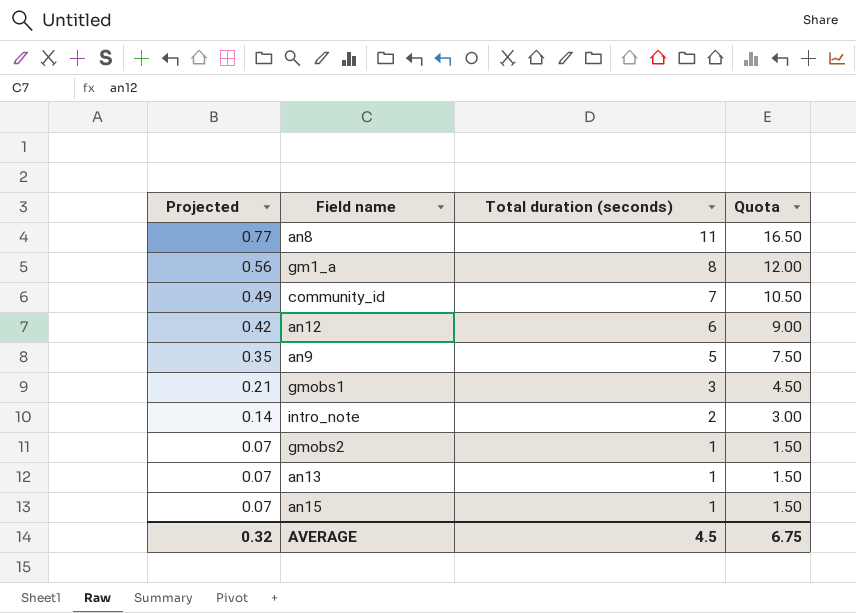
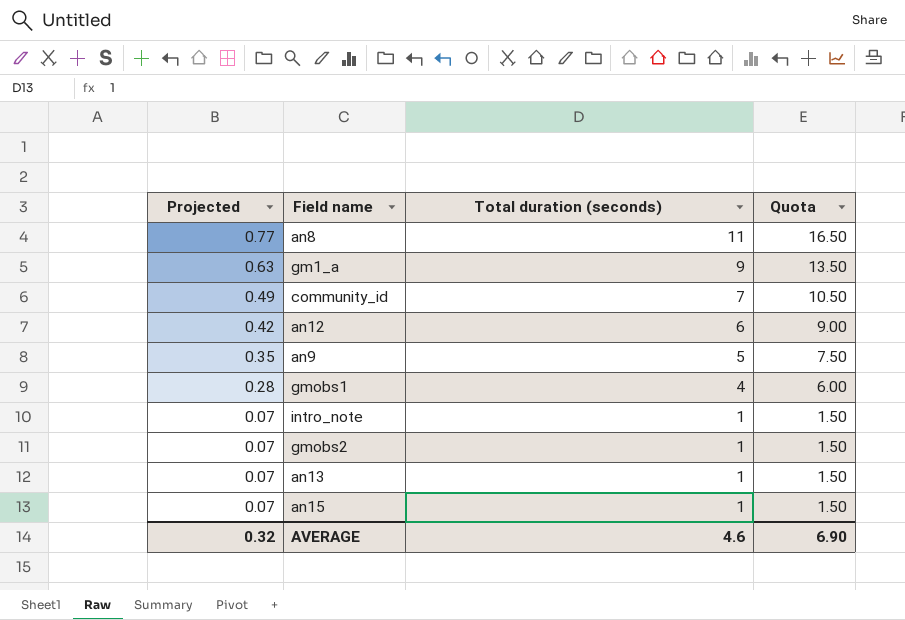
gm1_a | Projected: 0.56 -> 0.63
gm1_a | Total duration (seconds): 8 -> 9
gm1_a | Quota: 12.00 -> 13.50
gmobs1 | Projected: 0.21 -> 0.28
gmobs1 | Total duration (seconds): 3 -> 4
gmobs1 | Quota: 4.50 -> 6.00
intro_note | Projected: 0.14 -> 0.07
intro_note | Total duration (seconds): 2 -> 1
intro_note | Quota: 3.00 -> 1.50
AVERAGE | Total duration (seconds): 4.5 -> 4.6
AVERAGE | Quota: 6.75 -> 6.90

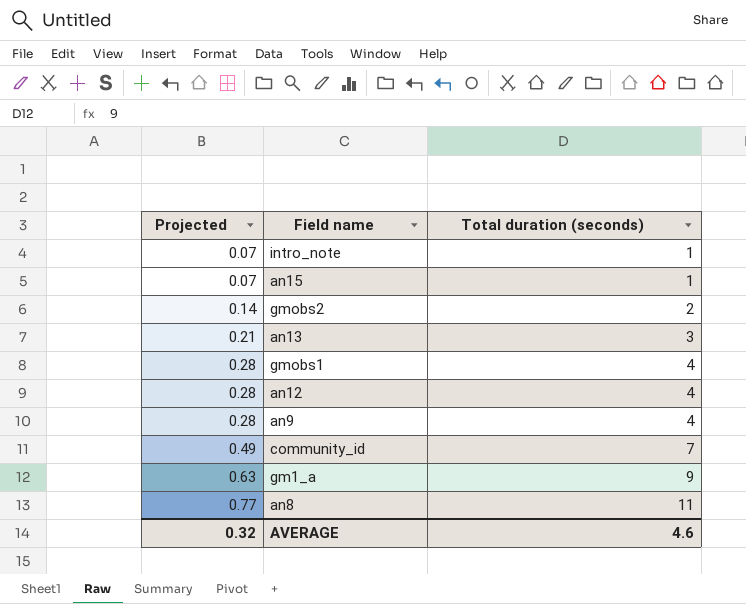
row order: Projected descending -> Projected ascending
column Quota | formula: [Total duration (seconds)] * 1.5 -> none
gmobs2 | Projected: 0.07 -> 0.14
gmobs2 | Total duration (seconds): 1 -> 2
an13 | Projected: 0.07 -> 0.21
an13 | Total duration (seconds): 1 -> 3
an12 | Projected: 0.42 -> 0.28
an12 | Total duration (seconds): 6 -> 4
an9 | Projected: 0.35 -> 0.28
an9 | Total duration (seconds): 5 -> 4

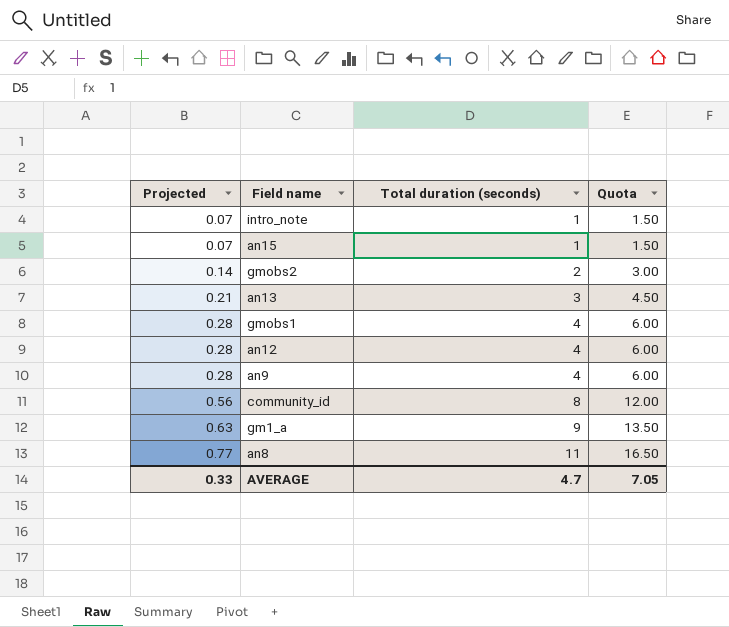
column Quota | formula: none -> [Total duration (seconds)] * 1.5
community_id | Projected: 0.49 -> 0.56
community_id | Total duration (seconds): 7 -> 8
AVERAGE | Projected: 0.32 -> 0.33
AVERAGE | Total duration (seconds): 4.6 -> 4.7

